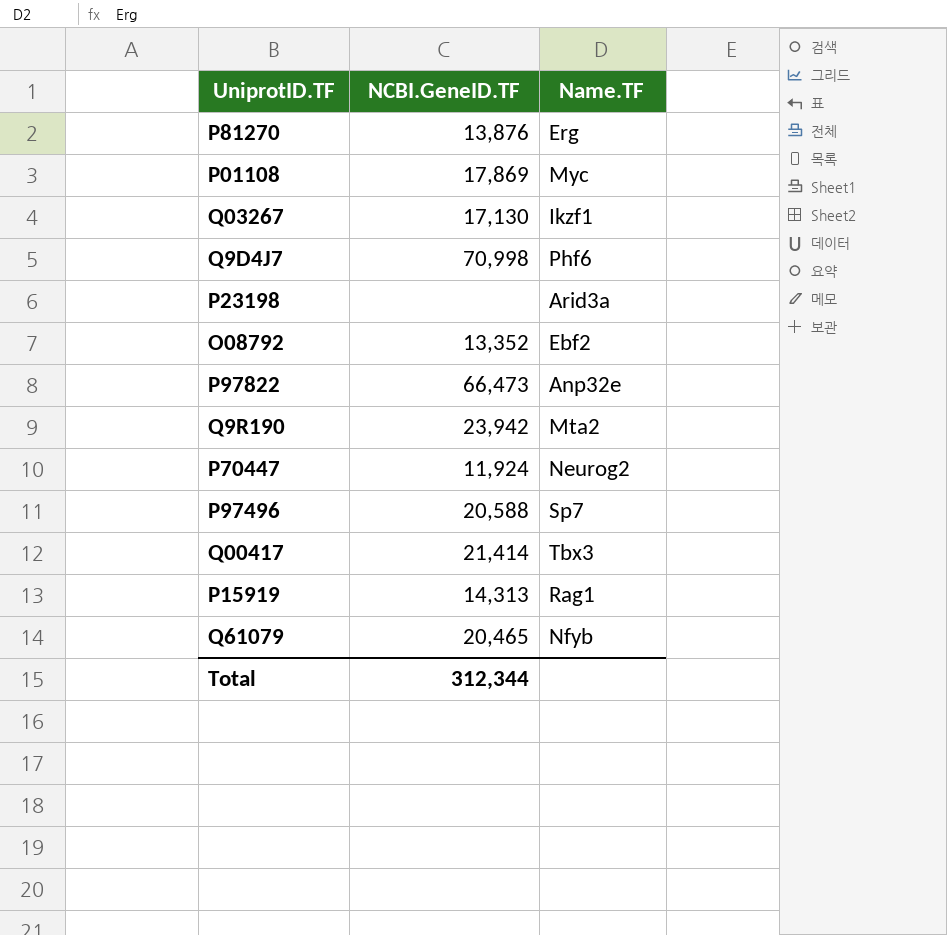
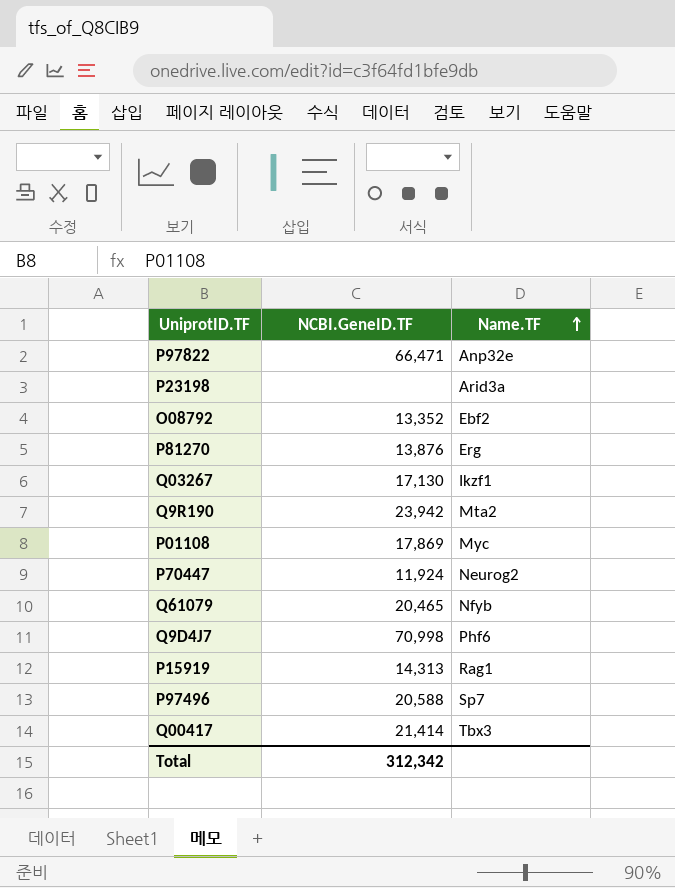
row order: none -> Name.TF ascending
P97822 | NCBI.GeneID.TF: 66,473 -> 66,471
Total | NCBI.GeneID.TF: 312,344 -> 312,342

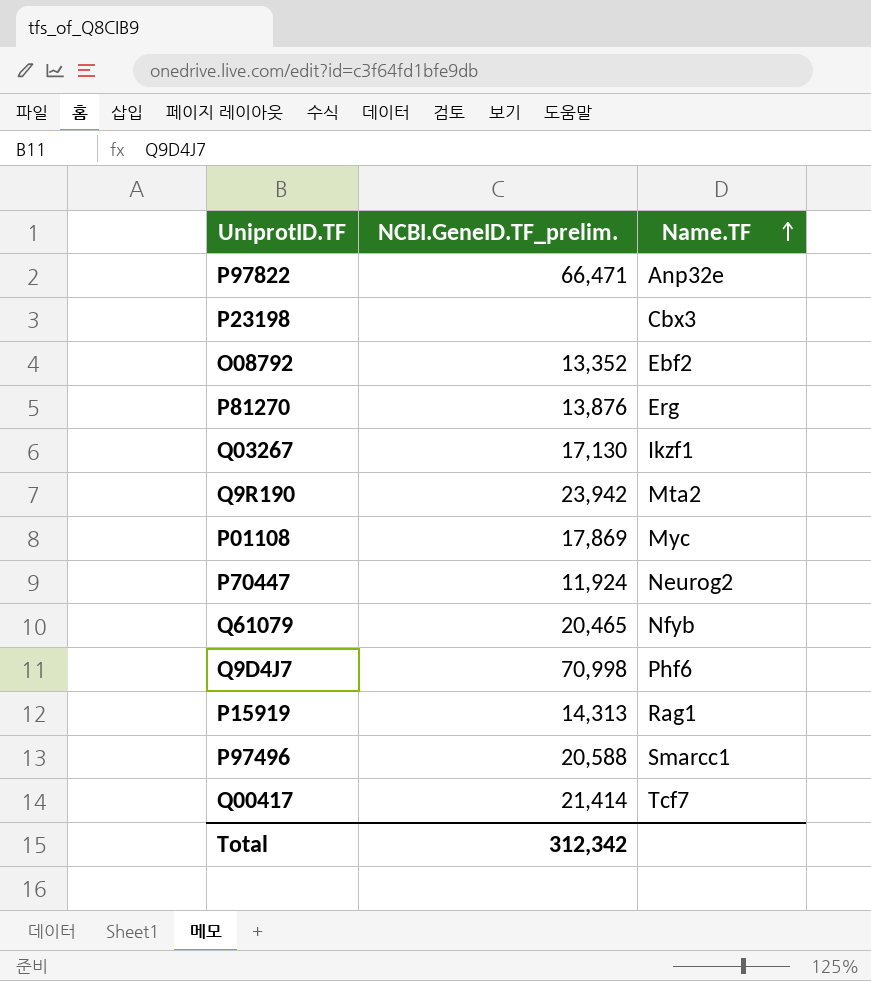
column name: NCBI.GeneID.TF -> NCBI.GeneID.TF_prelim.
P23198 | Name.TF: Arid3a -> Cbx3
P97496 | Name.TF: Sp7 -> Smarcc1
Q00417 | Name.TF: Tbx3 -> Tcf7

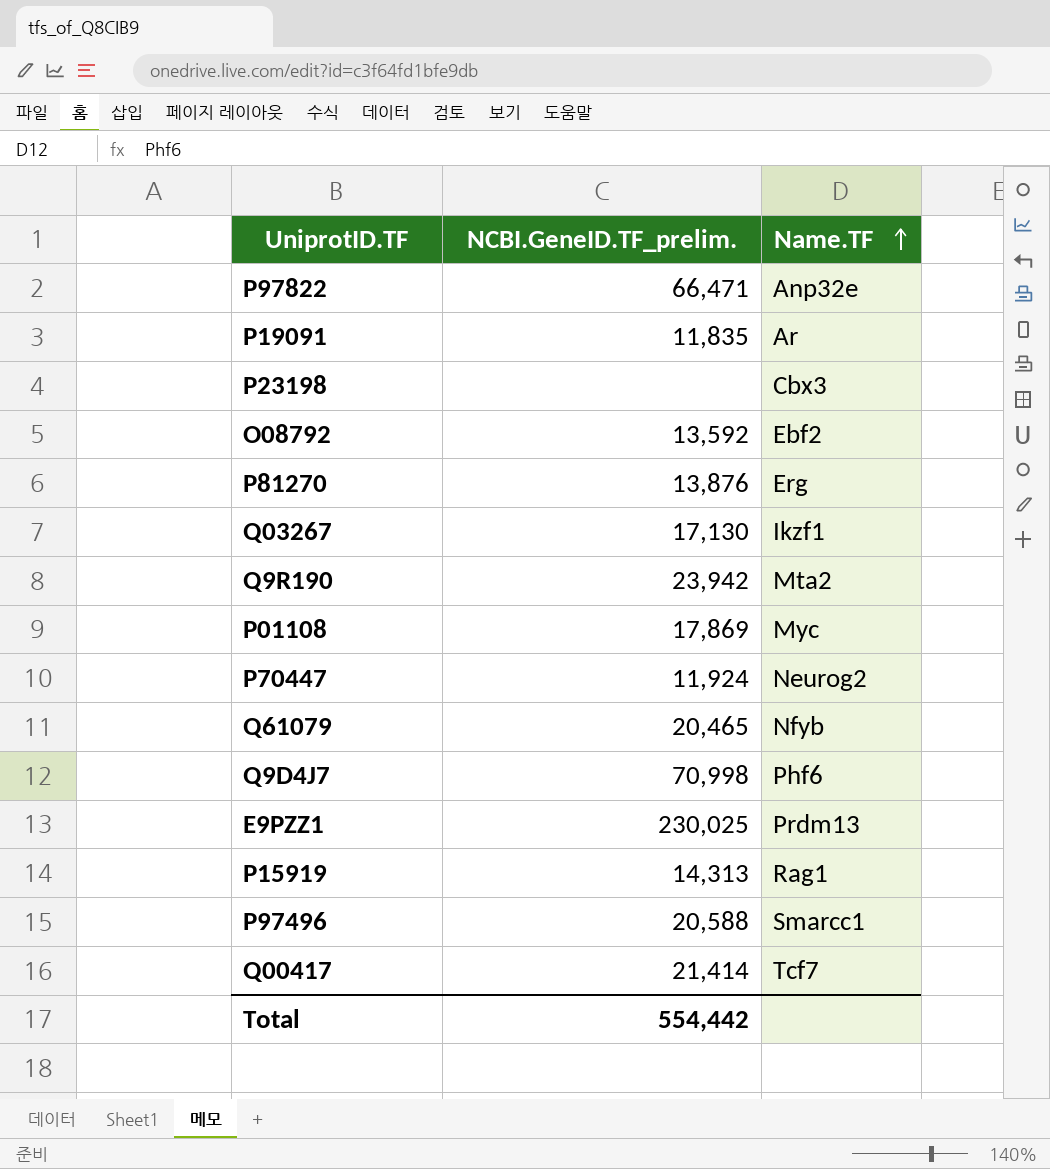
row P19091: none -> 11,835 | Ar
O08792 | NCBI.GeneID.TF_prelim.: 13,352 -> 13,592
row E9PZZ1: none -> 230,025 | Prdm13
Total | NCBI.GeneID.TF_prelim.: 312,342 -> 554,442

